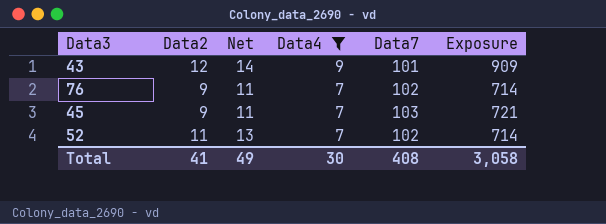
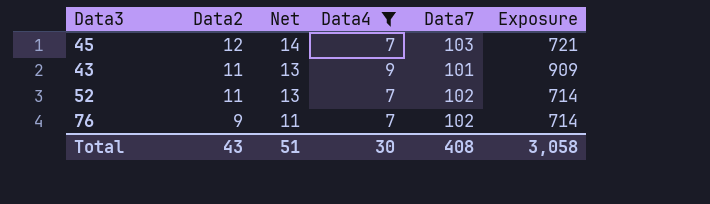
row order: Data4 descending -> Data2 descending
45 | Data2: 9 -> 12
45 | Net: 11 -> 14
43 | Data2: 12 -> 11
43 | Net: 14 -> 13
Total | Data2: 41 -> 43
Total | Net: 49 -> 51

